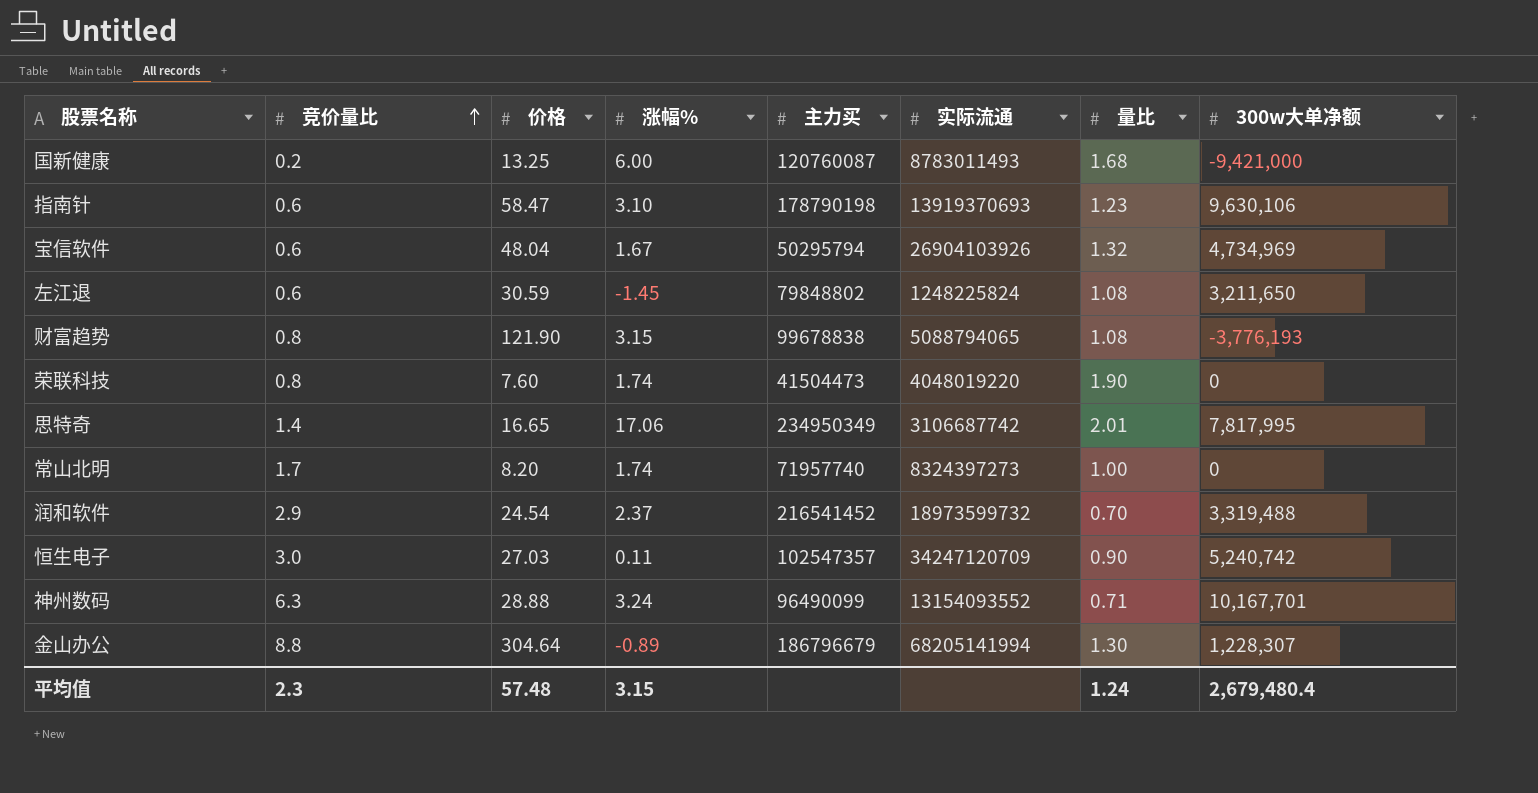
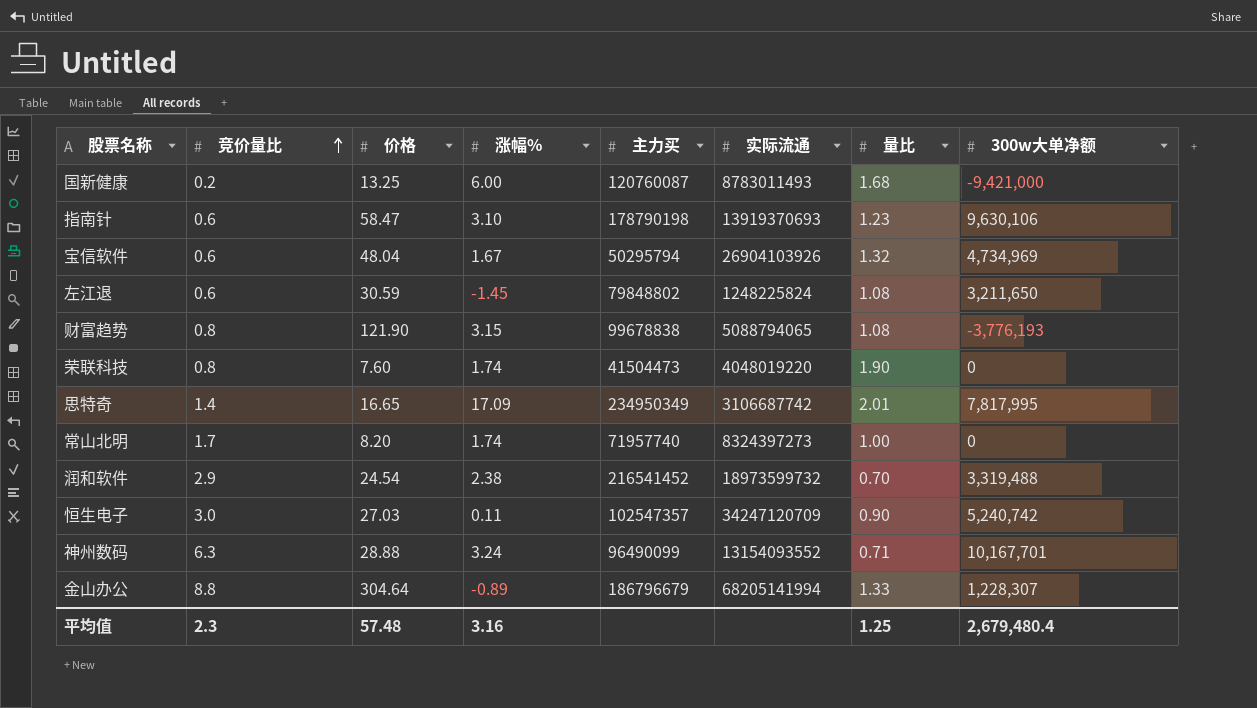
思特奇 | 涨幅%: 17.06 -> 17.09
润和软件 | 涨幅%: 2.37 -> 2.38
金山办公 | 量比: 1.30 -> 1.33
平均值 | 涨幅%: 3.15 -> 3.16
平均值 | 量比: 1.24 -> 1.25

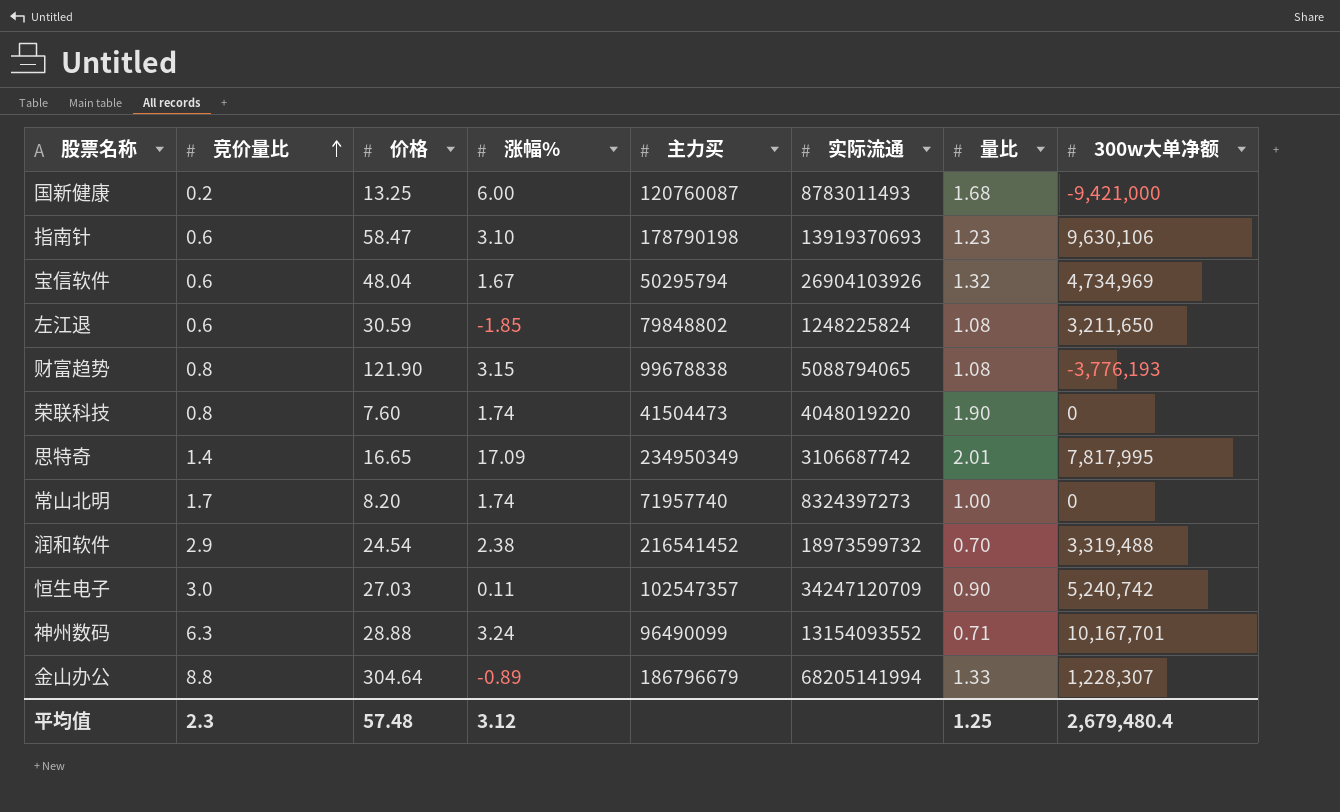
左江退 | 涨幅%: -1.45 -> -1.85
平均值 | 涨幅%: 3.16 -> 3.12

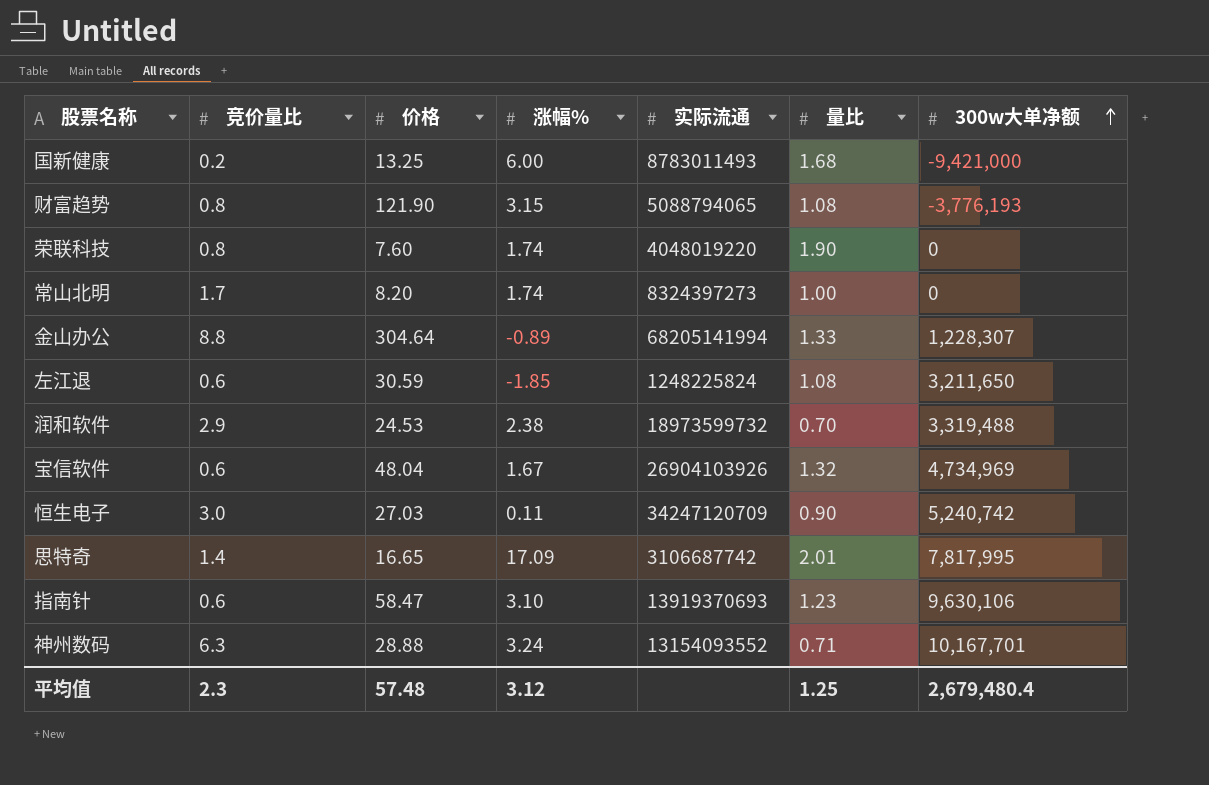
row order: 竞价量比 ascending -> 300w大单净额 ascending
column 主力买 | position: 5 -> none
润和软件 | 价格: 24.54 -> 24.53

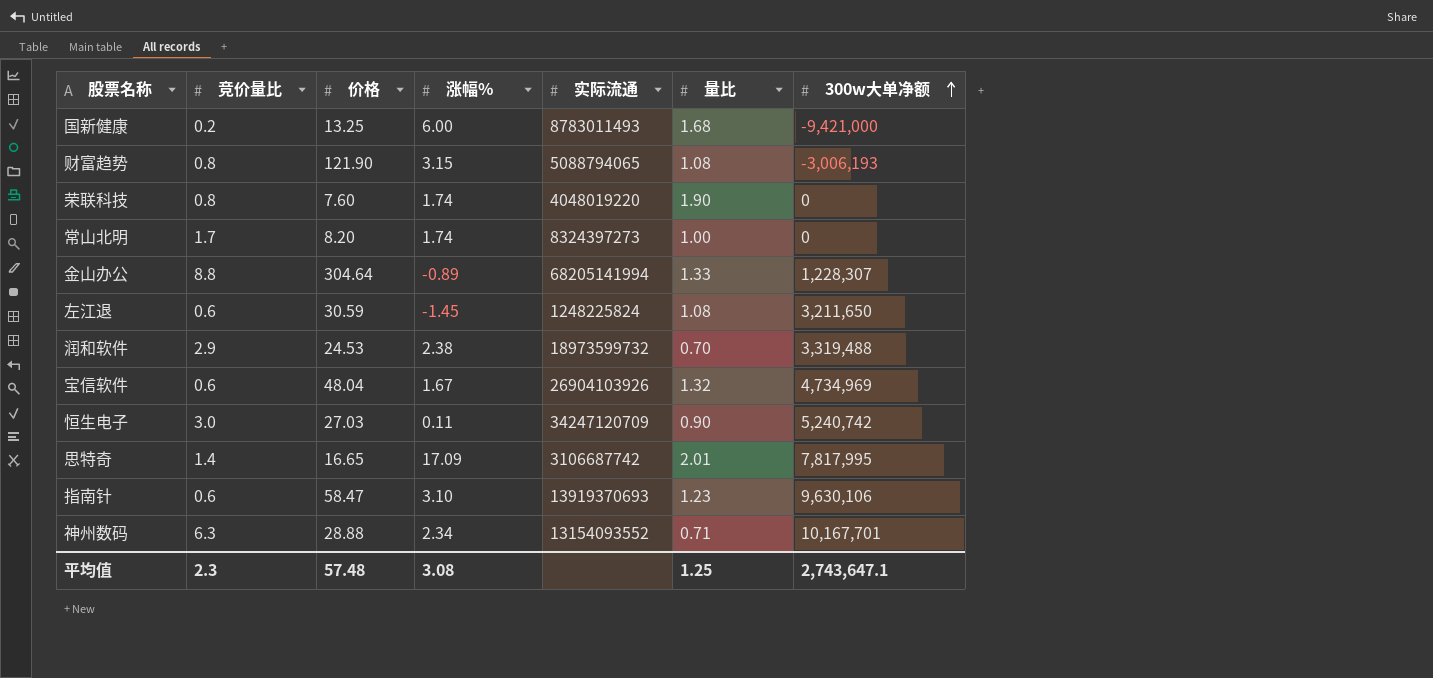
财富趋势 | 300w大单净额: -3,776,193 -> -3,006,193
左江退 | 涨幅%: -1.85 -> -1.45
神州数码 | 涨幅%: 3.24 -> 2.34
平均值 | 涨幅%: 3.12 -> 3.08
平均值 | 300w大单净额: 2,679,480.4 -> 2,743,647.1

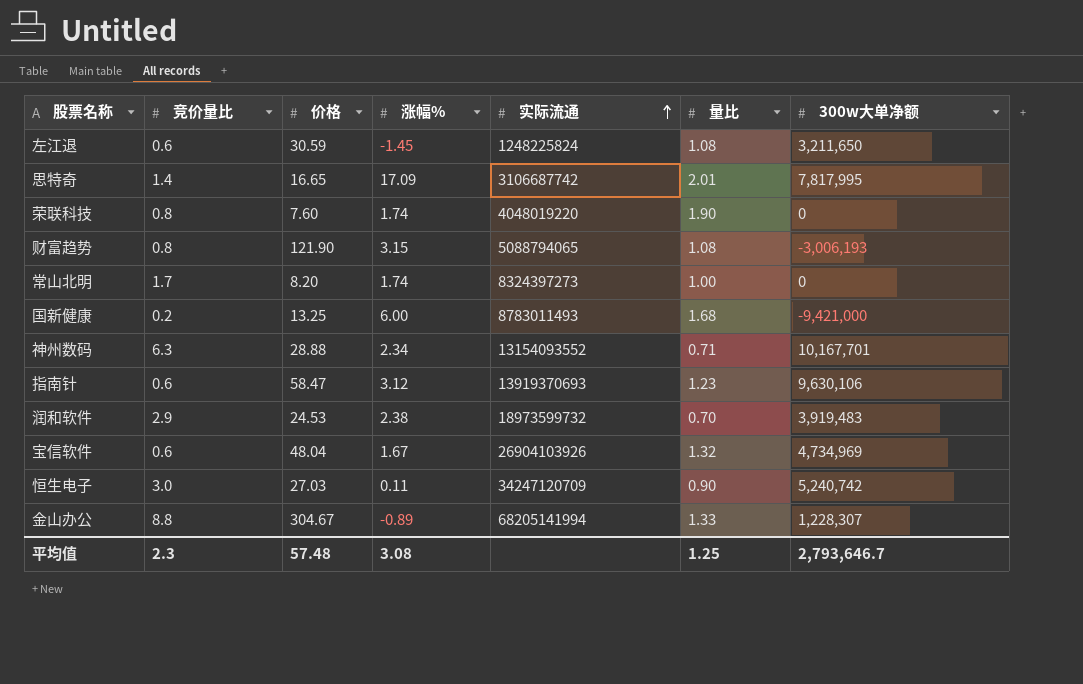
row order: 300w大单净额 ascending -> 实际流通 ascending
指南针 | 涨幅%: 3.10 -> 3.12
润和软件 | 300w大单净额: 3,319,488 -> 3,919,483
金山办公 | 价格: 304.64 -> 304.67
平均值 | 300w大单净额: 2,743,647.1 -> 2,793,646.7

